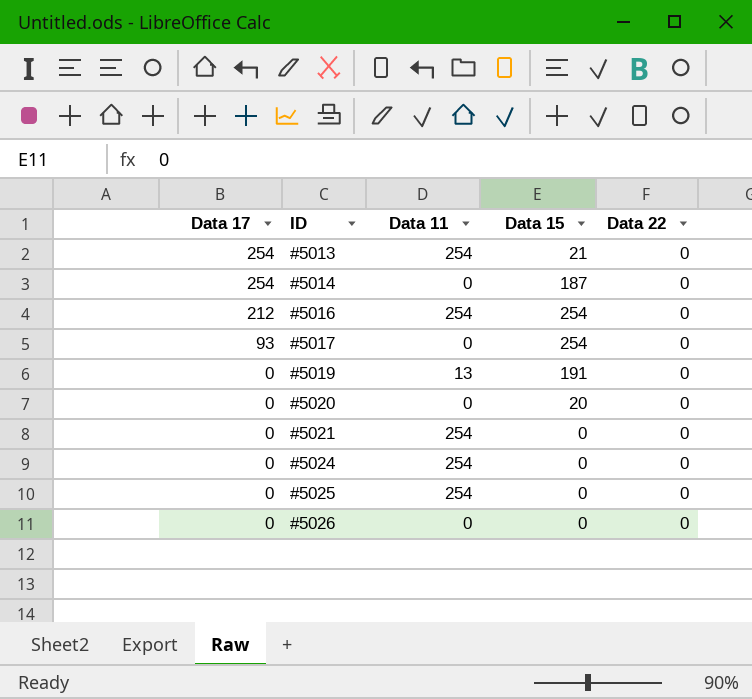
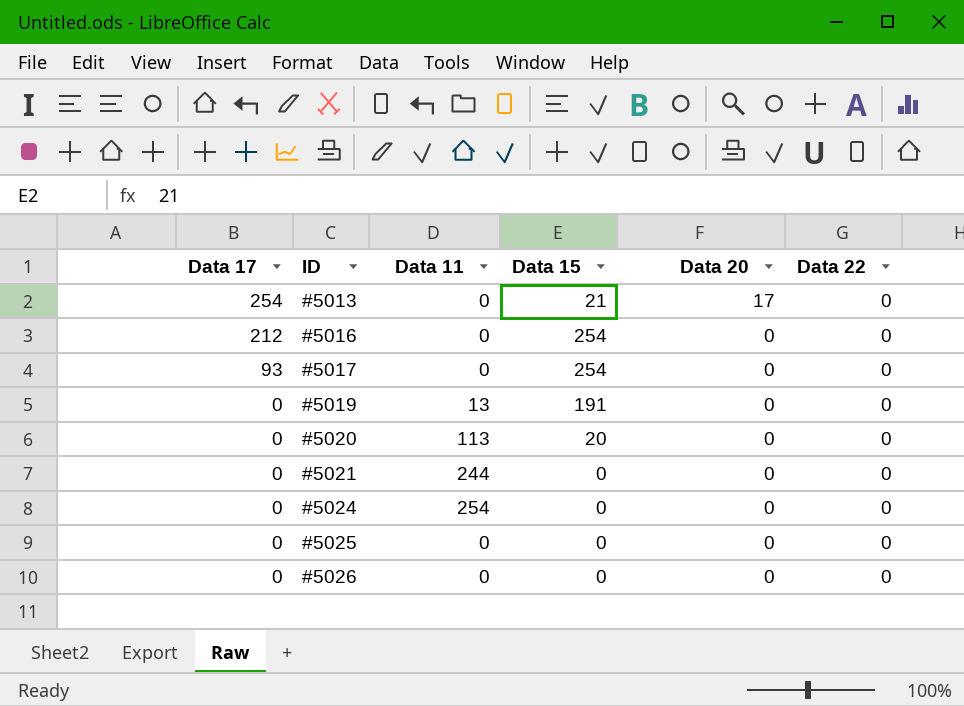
column Data 20 | position: none -> 5
row #5014: 254 | 0 | 187 | 0 -> none
#5013 | Data 11: 254 -> 0
#5016 | Data 11: 254 -> 0
#5020 | Data 11: 0 -> 113
#5021 | Data 11: 254 -> 244
#5025 | Data 11: 254 -> 0

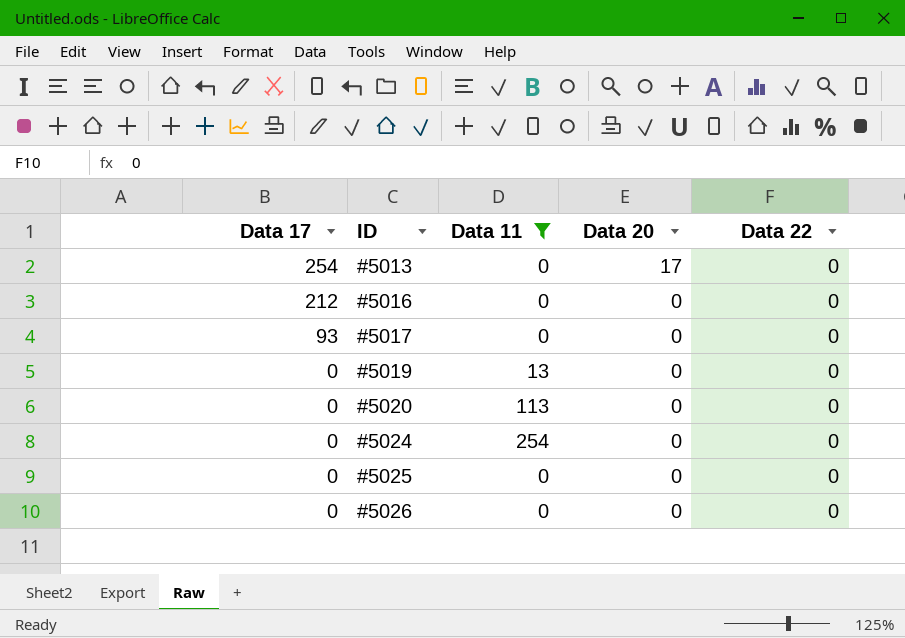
filter: none -> Data 11 != 244
column Data 15 | position: 4 -> none

